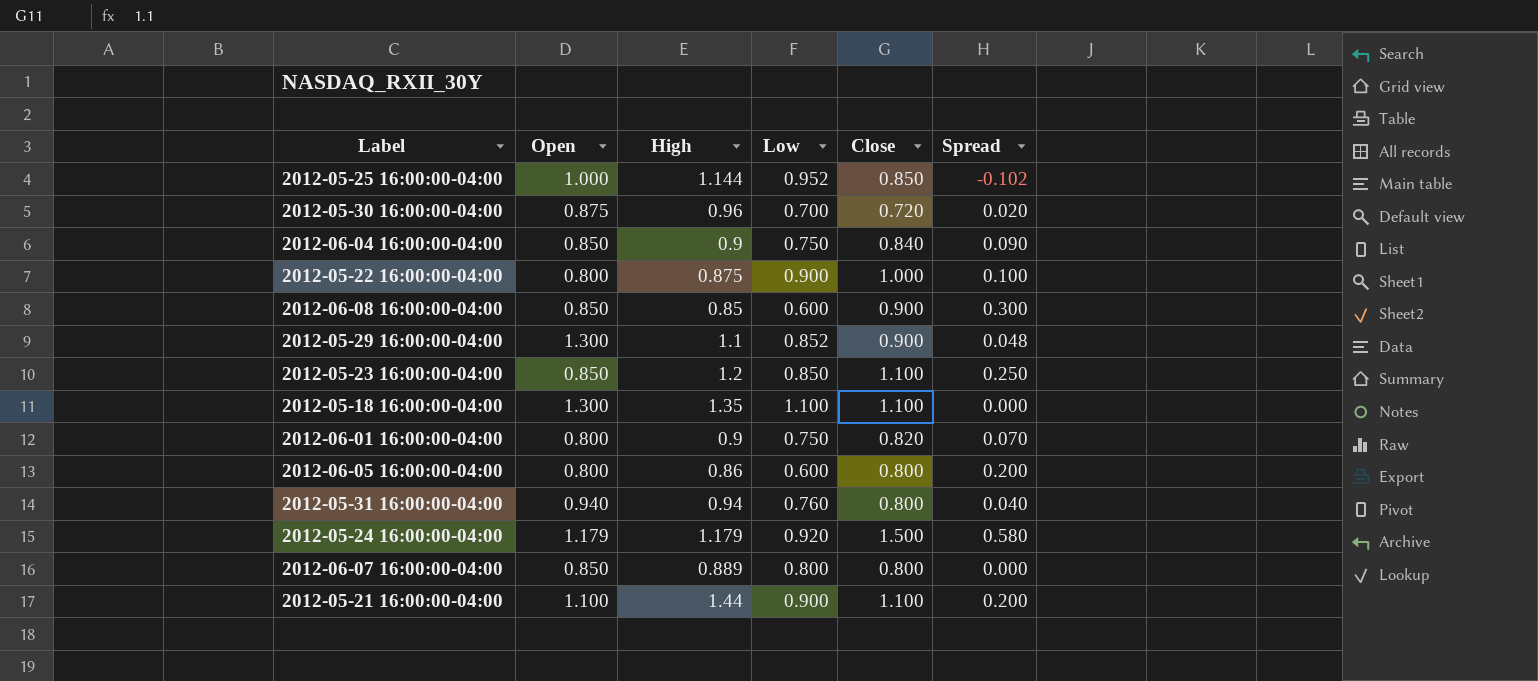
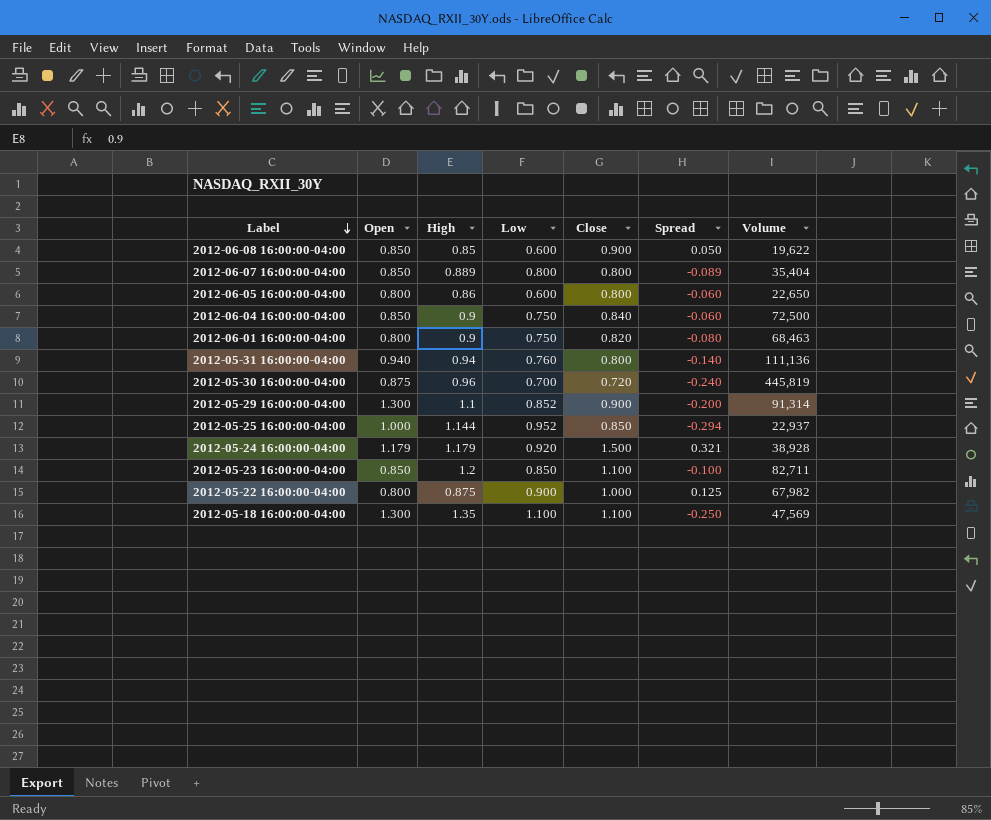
row order: none -> Label descending
column Spread | formula: [Close] - [Low] -> [Close] - [High]
column Volume | position: none -> 7
row 2012-05-21 16:00:00-04:00: 1.100 | 1.44 | 0.900 | 1.100 | 0.200 -> none

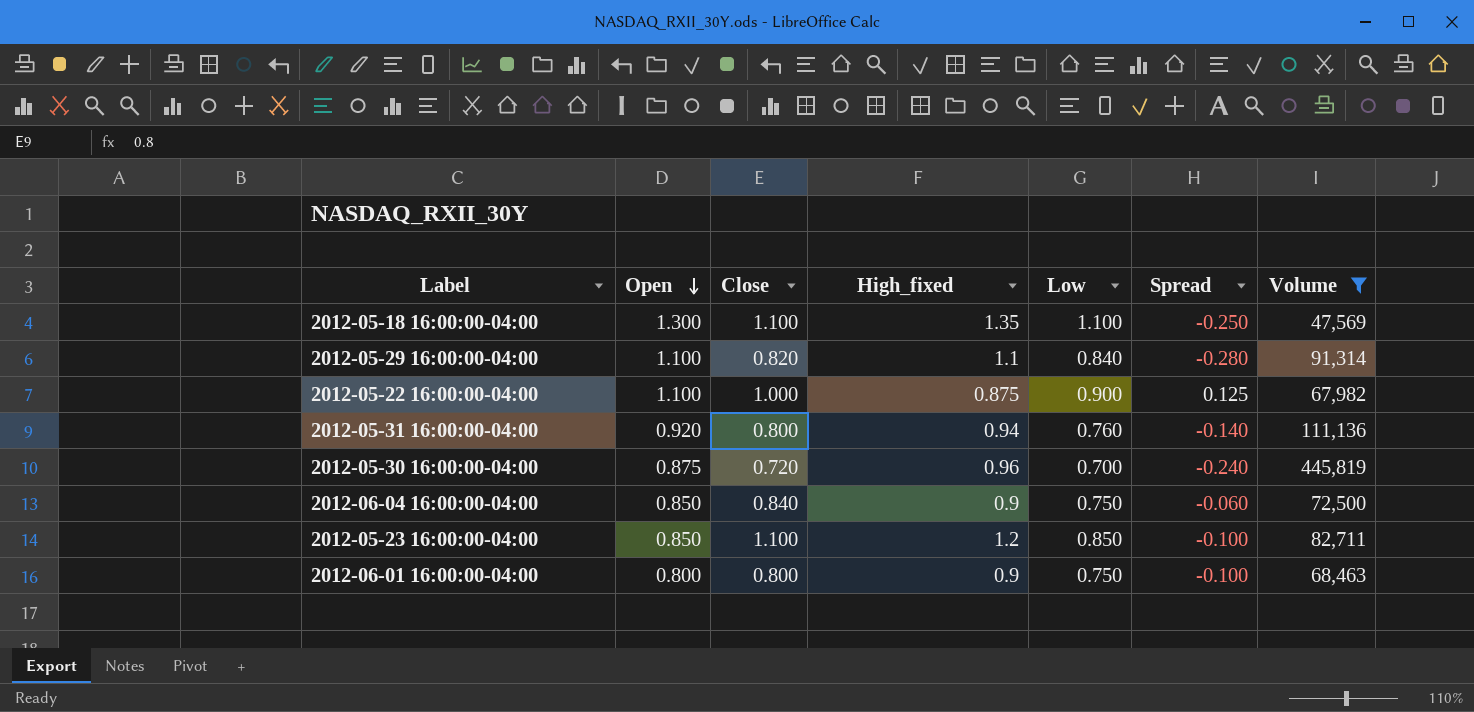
filter: none -> Volume >= 47,569
row order: Label descending -> Open descending
column Close | position: 5 -> 3
column name: High -> High_fixed
2012-05-29 16:00:00-04:00 | Open: 1.300 -> 1.100
2012-05-29 16:00:00-04:00 | Close: 0.900 -> 0.820
2012-05-29 16:00:00-04:00 | Low: 0.852 -> 0.840
2012-05-29 16:00:00-04:00 | Spread: -0.200 -> -0.280
2012-05-22 16:00:00-04:00 | Open: 0.800 -> 1.100
2012-05-31 16:00:00-04:00 | Open: 0.940 -> 0.920
2012-06-01 16:00:00-04:00 | Close: 0.820 -> 0.800
2012-06-01 16:00:00-04:00 | Spread: -0.080 -> -0.100

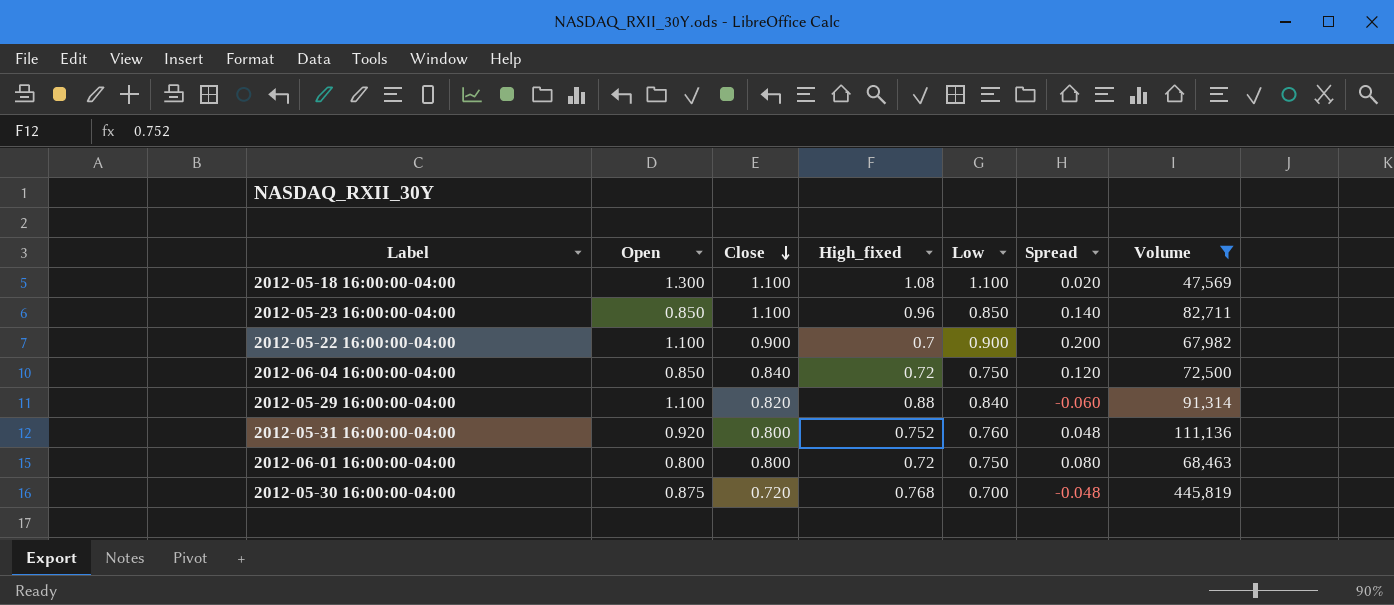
row order: Open descending -> Close descending
2012-05-18 16:00:00-04:00 | High_fixed: 1.35 -> 1.08
2012-05-18 16:00:00-04:00 | Spread: -0.250 -> 0.020
2012-05-23 16:00:00-04:00 | High_fixed: 1.2 -> 0.96
2012-05-23 16:00:00-04:00 | Spread: -0.100 -> 0.140
2012-05-22 16:00:00-04:00 | Close: 1.000 -> 0.900
2012-05-22 16:00:00-04:00 | High_fixed: 0.875 -> 0.7
2012-05-22 16:00:00-04:00 | Spread: 0.125 -> 0.200
2012-06-04 16:00:00-04:00 | High_fixed: 0.9 -> 0.72
2012-06-04 16:00:00-04:00 | Spread: -0.060 -> 0.120
2012-05-29 16:00:00-04:00 | High_fixed: 1.1 -> 0.88
2012-05-29 16:00:00-04:00 | Spread: -0.280 -> -0.060
2012-05-31 16:00:00-04:00 | High_fixed: 0.94 -> 0.752
2012-05-31 16:00:00-04:00 | Spread: -0.140 -> 0.048
2012-06-01 16:00:00-04:00 | High_fixed: 0.9 -> 0.72
2012-06-01 16:00:00-04:00 | Spread: -0.100 -> 0.080
2012-05-30 16:00:00-04:00 | High_fixed: 0.96 -> 0.768
2012-05-30 16:00:00-04:00 | Spread: -0.240 -> -0.048

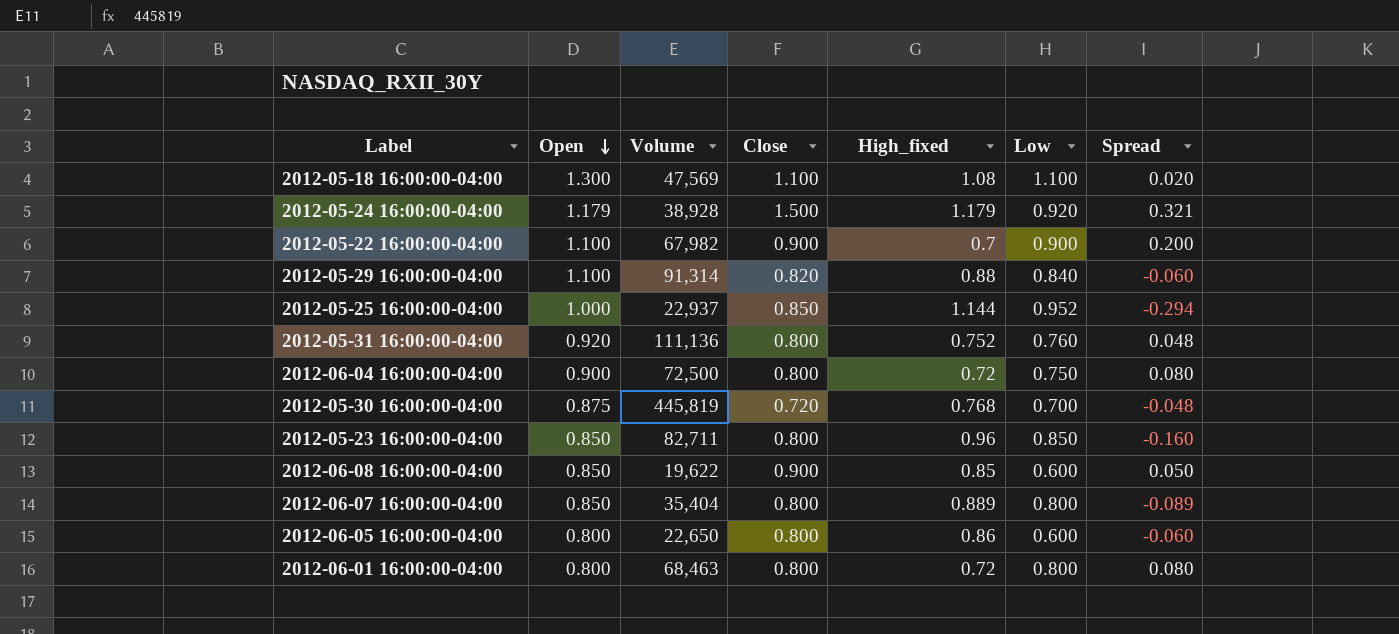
filter: Volume >= 47,569 -> none
row order: Close descending -> Open descending
column Volume | position: 7 -> 3
2012-06-04 16:00:00-04:00 | Open: 0.850 -> 0.900
2012-06-04 16:00:00-04:00 | Close: 0.840 -> 0.800
2012-06-04 16:00:00-04:00 | Spread: 0.120 -> 0.080
2012-05-23 16:00:00-04:00 | Close: 1.100 -> 0.800
2012-05-23 16:00:00-04:00 | Spread: 0.140 -> -0.160
2012-06-01 16:00:00-04:00 | Low: 0.750 -> 0.800

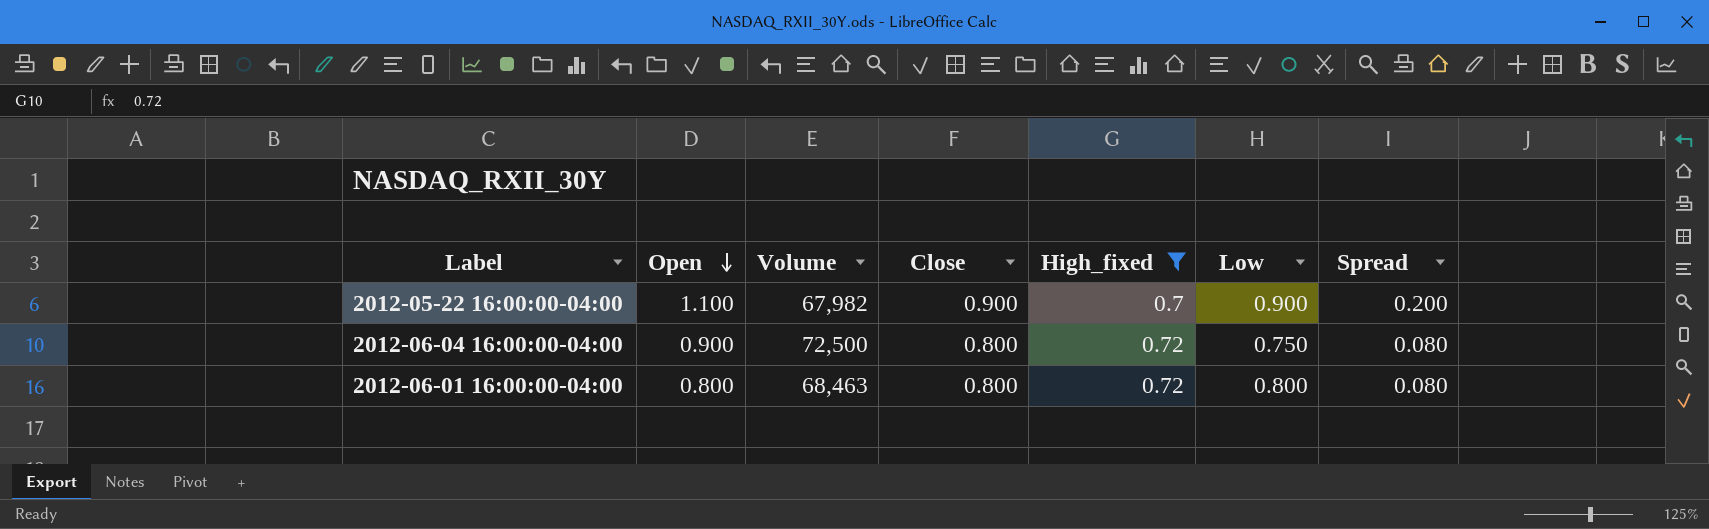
filter: none -> High_fixed <= 0.72

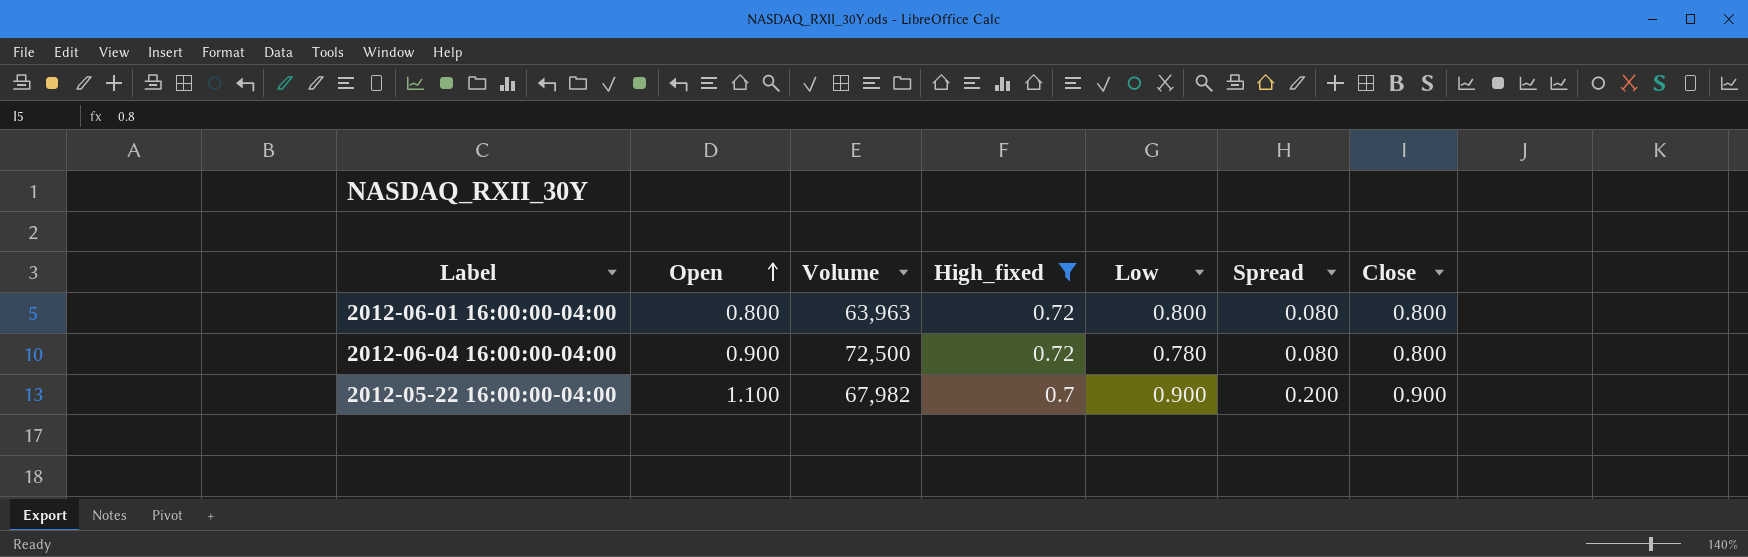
row order: Open descending -> Open ascending
column Close | position: 4 -> 7
2012-06-01 16:00:00-04:00 | Volume: 68,463 -> 63,963
2012-06-04 16:00:00-04:00 | Low: 0.750 -> 0.780

